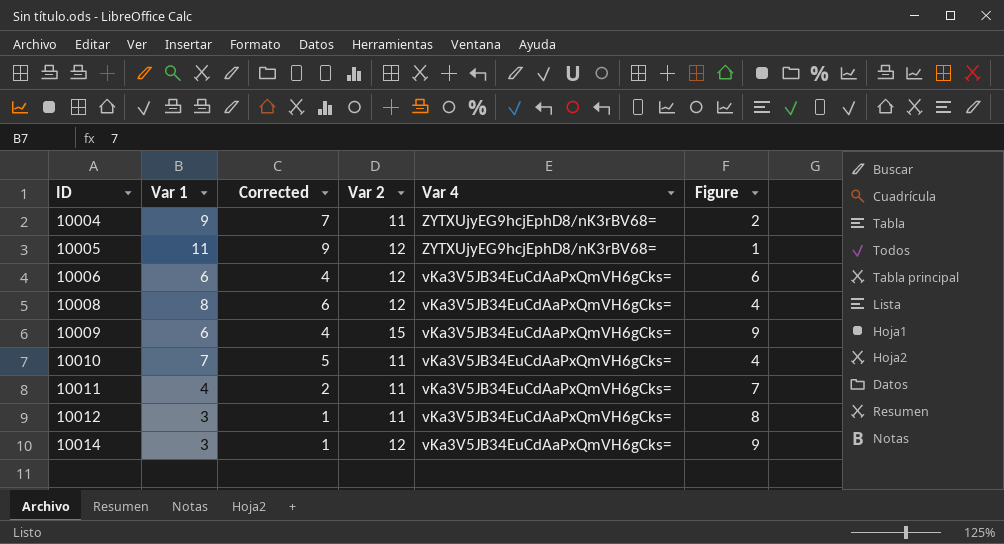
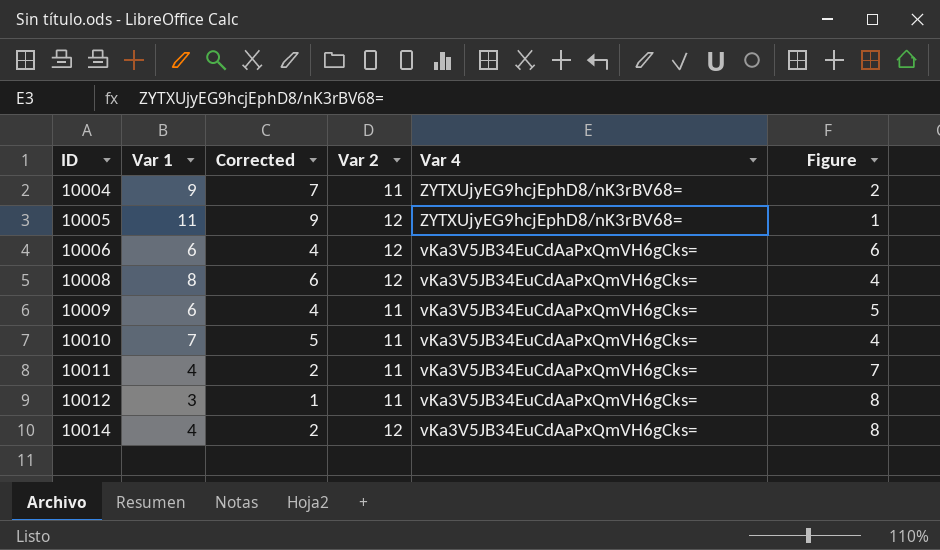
10009 | Var 2: 15 -> 11
10009 | Figure: 9 -> 5
10014 | Var 1: 3 -> 4
10014 | Corrected: 1 -> 2
10014 | Figure: 9 -> 8

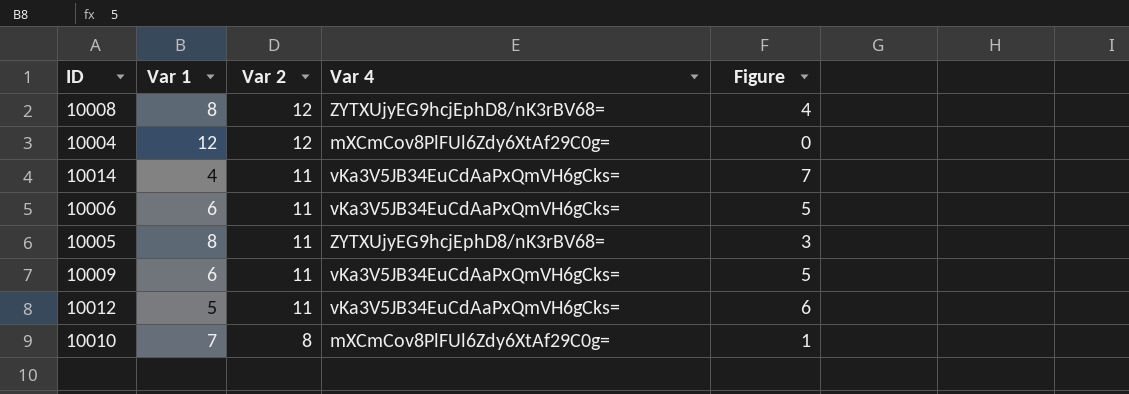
row order: ID ascending -> Var 2 descending
column Corrected | formula: [Var 1] - 2 -> none
row 10011: 4 | 2 | 11 | vKa3V5JB34EuCdAaPxQmVH6gCks= | 7 -> none
10008 | Var 4: vKa3V5JB34EuCdAaPxQmVH6gCks= -> ZYTXUjyEG9hcjEphD8/nK3rBV68=
10004 | Var 1: 9 -> 12
10004 | Var 2: 11 -> 12
10004 | Var 4: ZYTXUjyEG9hcjEphD8/nK3rBV68= -> mXCmCov8PlFUl6Zdy6XtAf29C0g=
10004 | Figure: 2 -> 0
10014 | Var 2: 12 -> 11
10014 | Figure: 8 -> 7
10006 | Var 2: 12 -> 11
10006 | Figure: 6 -> 5
10005 | Var 1: 11 -> 8
10005 | Var 2: 12 -> 11
10005 | Figure: 1 -> 3
10012 | Var 1: 3 -> 5
10012 | Figure: 8 -> 6
10010 | Var 2: 11 -> 8
10010 | Var 4: vKa3V5JB34EuCdAaPxQmVH6gCks= -> mXCmCov8PlFUl6Zdy6XtAf29C0g=
10010 | Figure: 4 -> 1

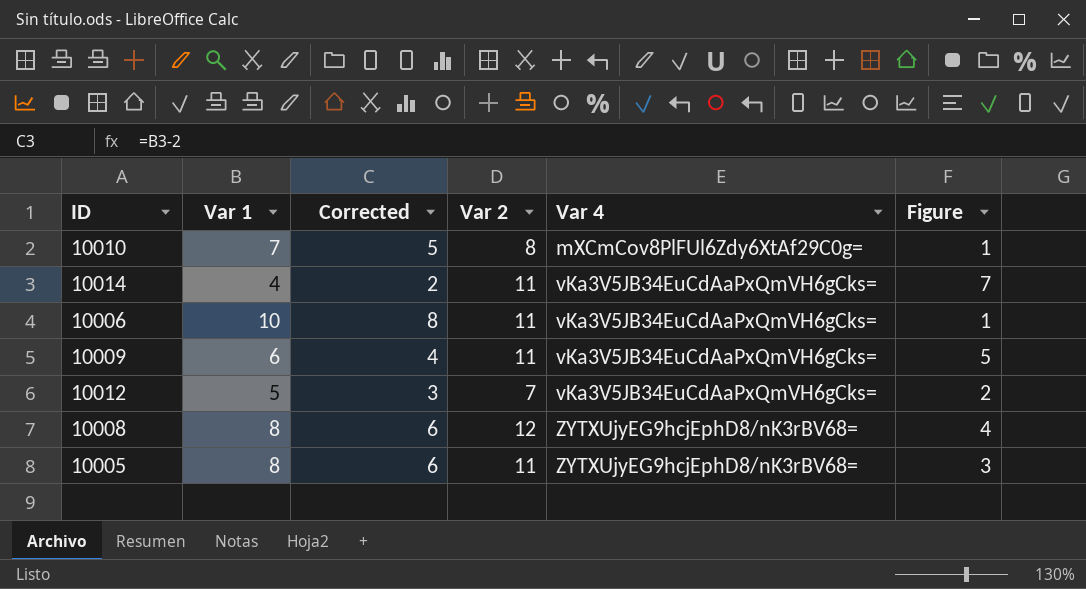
row order: Var 2 descending -> Var 4 ascending
column Corrected | formula: none -> [Var 1] - 2
row 10004: 12 | 12 | mXCmCov8PlFUl6Zdy6XtAf29C0g= | 0 -> none
10006 | Var 1: 6 -> 10
10006 | Figure: 5 -> 1
10012 | Var 2: 11 -> 7
10012 | Figure: 6 -> 2

